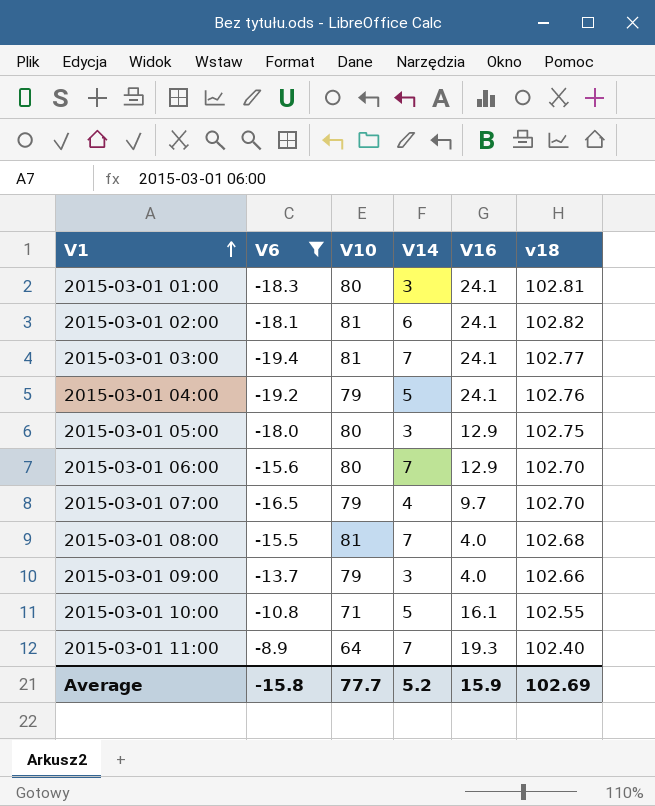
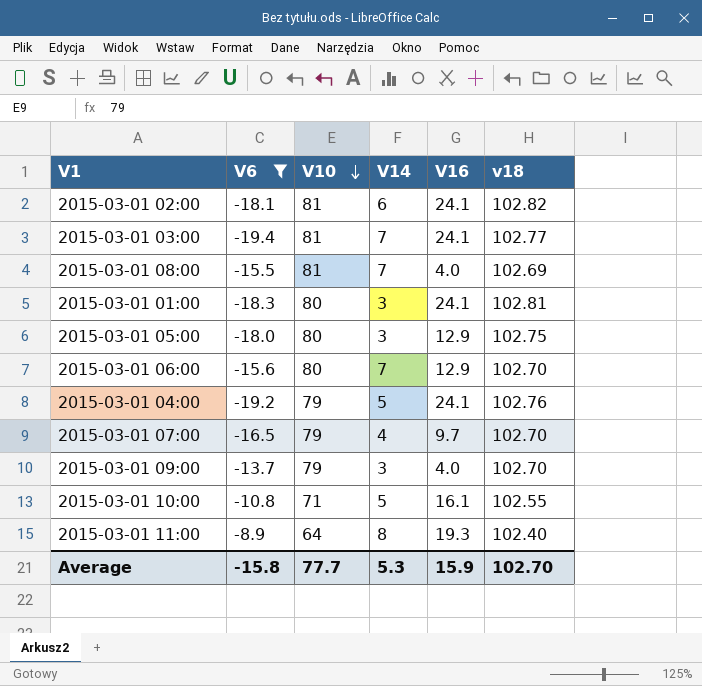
row order: V1 ascending -> V10 descending
2015-03-01 08:00 | v18: 102.68 -> 102.69
2015-03-01 09:00 | v18: 102.66 -> 102.70
2015-03-01 11:00 | V14: 7 -> 8
Average | V14: 5.2 -> 5.3
Average | v18: 102.69 -> 102.70

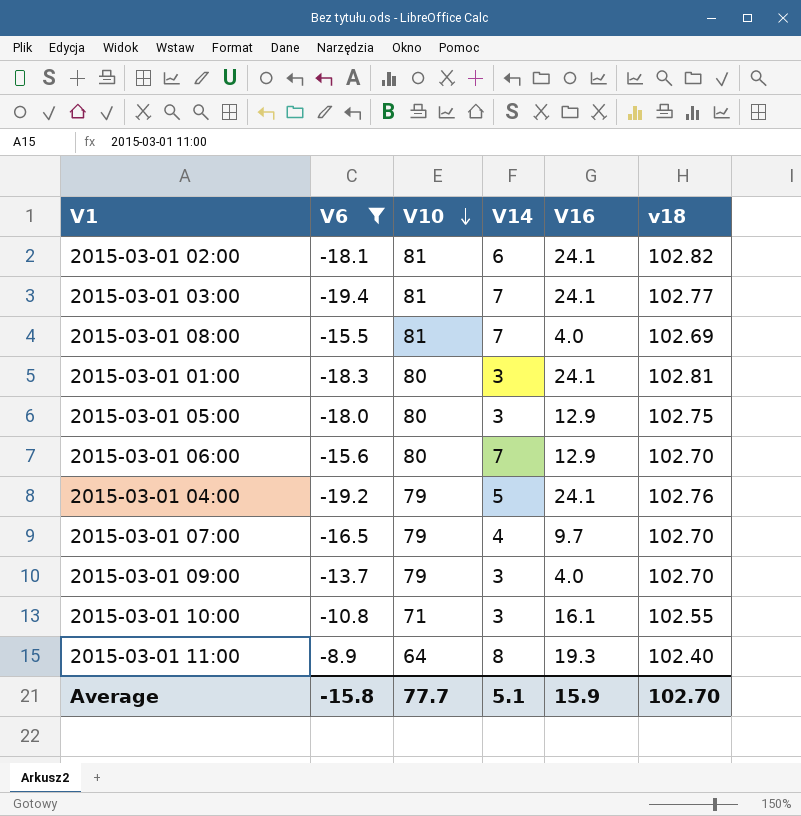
2015-03-01 10:00 | V14: 5 -> 3
Average | V14: 5.3 -> 5.1

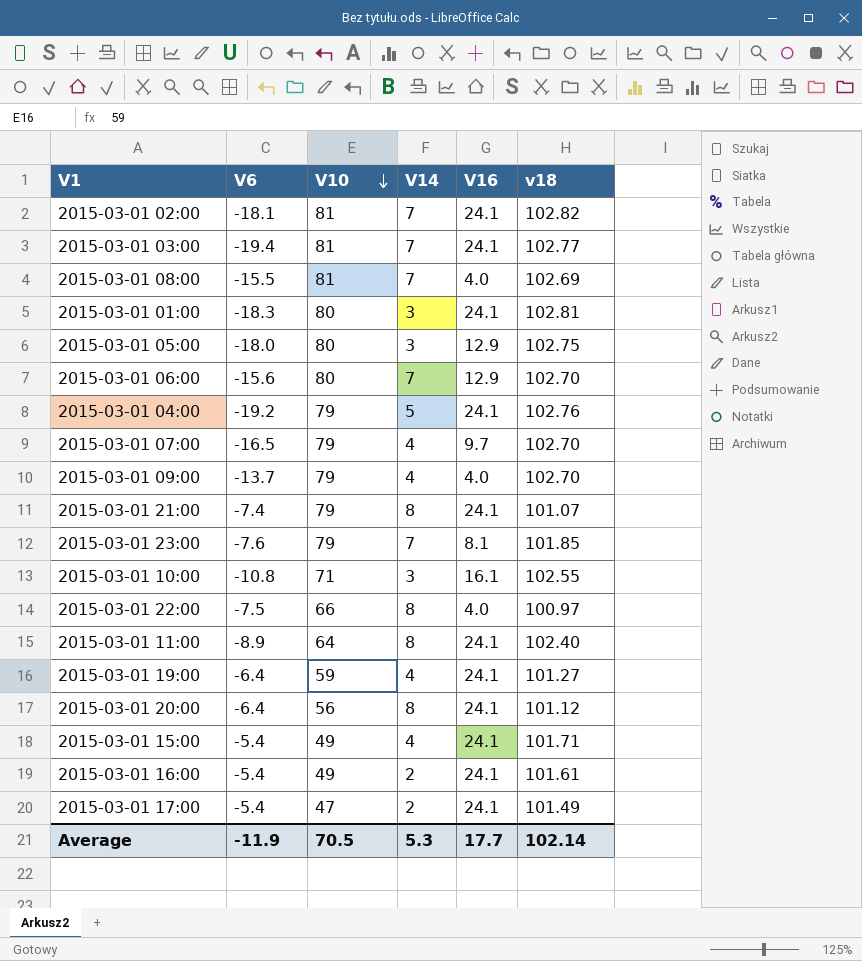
filter: V6 <= -8.9 -> none
2015-03-01 02:00 | V14: 6 -> 7
2015-03-01 09:00 | V14: 3 -> 4
2015-03-01 11:00 | V16: 19.3 -> 24.1
Average | V6: -15.8 -> -11.9
Average | V10: 77.7 -> 70.5
Average | V14: 5.1 -> 5.3
Average | V16: 15.9 -> 17.7
Average | v18: 102.70 -> 102.14

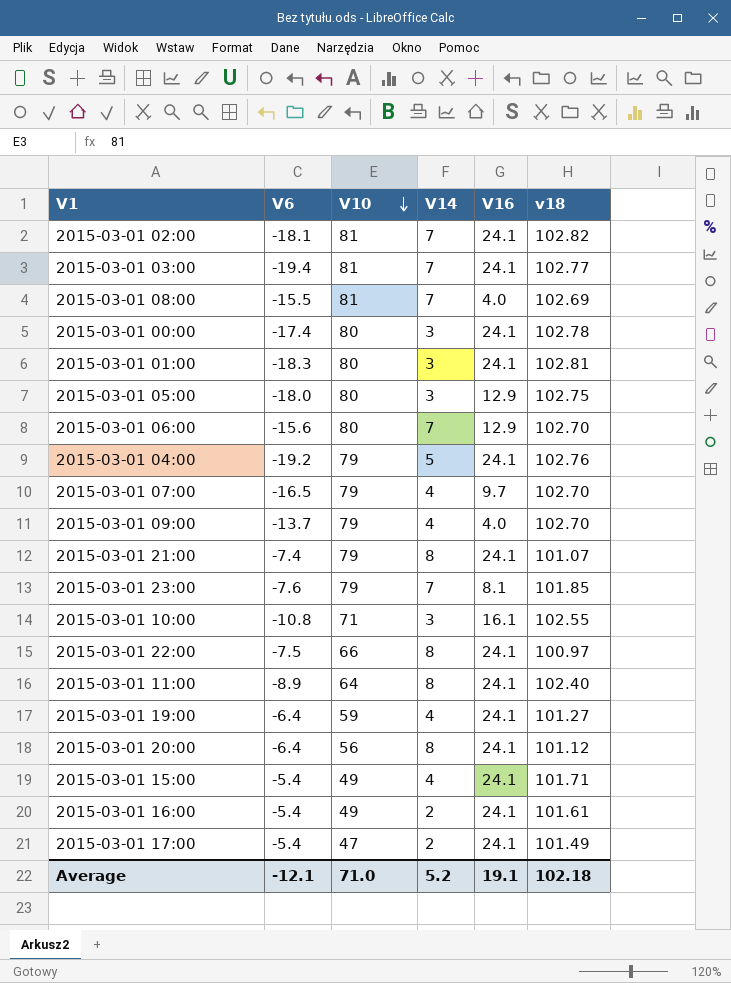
row 2015-03-01 00:00: none -> -17.4 | 80 | 3 | 24.1 | 102.78
2015-03-01 22:00 | V16: 4.0 -> 24.1
Average | V6: -11.9 -> -12.1
Average | V10: 70.5 -> 71.0
Average | V14: 5.3 -> 5.2
Average | V16: 17.7 -> 19.1
Average | v18: 102.14 -> 102.18

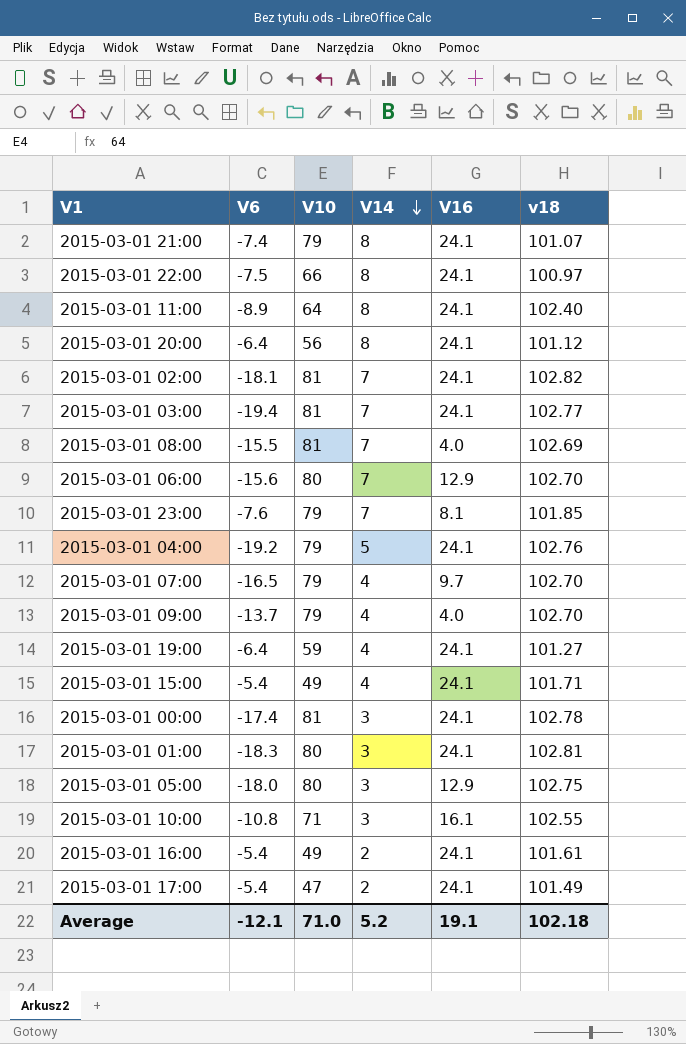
row order: V10 descending -> V14 descending
2015-03-01 00:00 | V10: 80 -> 81

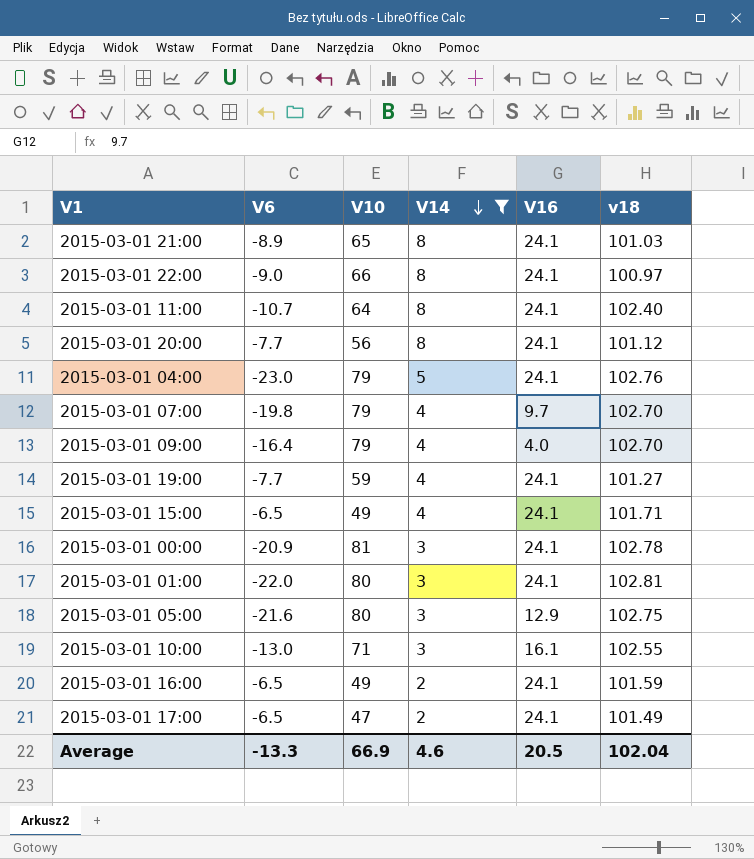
filter: none -> V14 != 7
2015-03-01 21:00 | V6: -7.4 -> -8.9
2015-03-01 21:00 | V10: 79 -> 65
2015-03-01 21:00 | v18: 101.07 -> 101.03
2015-03-01 22:00 | V6: -7.5 -> -9.0
2015-03-01 11:00 | V6: -8.9 -> -10.7
2015-03-01 20:00 | V6: -6.4 -> -7.7
2015-03-01 04:00 | V6: -19.2 -> -23.0
2015-03-01 07:00 | V6: -16.5 -> -19.8
2015-03-01 09:00 | V6: -13.7 -> -16.4
2015-03-01 19:00 | V6: -6.4 -> -7.7
2015-03-01 15:00 | V6: -5.4 -> -6.5
2015-03-01 00:00 | V6: -17.4 -> -20.9
2015-03-01 01:00 | V6: -18.3 -> -22.0
2015-03-01 05:00 | V6: -18.0 -> -21.6
2015-03-01 10:00 | V6: -10.8 -> -13.0
2015-03-01 16:00 | V6: -5.4 -> -6.5
2015-03-01 16:00 | v18: 101.61 -> 101.59
2015-03-01 17:00 | V6: -5.4 -> -6.5
Average | V6: -12.1 -> -13.3
Average | V10: 71.0 -> 66.9
Average | V14: 5.2 -> 4.6
Average | V16: 19.1 -> 20.5
Average | v18: 102.18 -> 102.04

